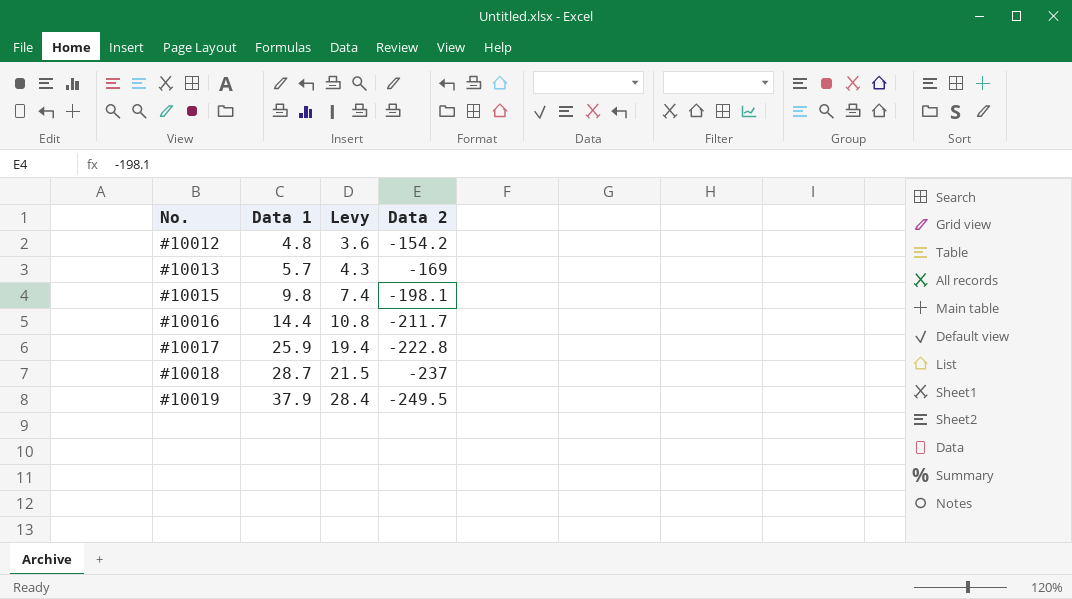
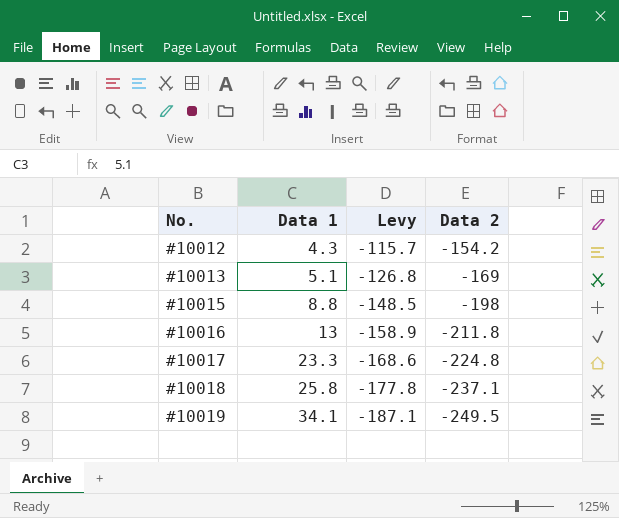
column Levy | formula: [Data 1] * 0.75 -> [Data 2] * 0.75
#10012 | Data 1: 4.8 -> 4.3
#10013 | Data 1: 5.7 -> 5.1
#10015 | Data 1: 9.8 -> 8.8
#10015 | Data 2: -198.1 -> -198
#10016 | Data 1: 14.4 -> 13
#10016 | Data 2: -211.7 -> -211.8
#10017 | Data 1: 25.9 -> 23.3
#10017 | Data 2: -222.8 -> -224.8
#10018 | Data 1: 28.7 -> 25.8
#10018 | Data 2: -237 -> -237.1
#10019 | Data 1: 37.9 -> 34.1

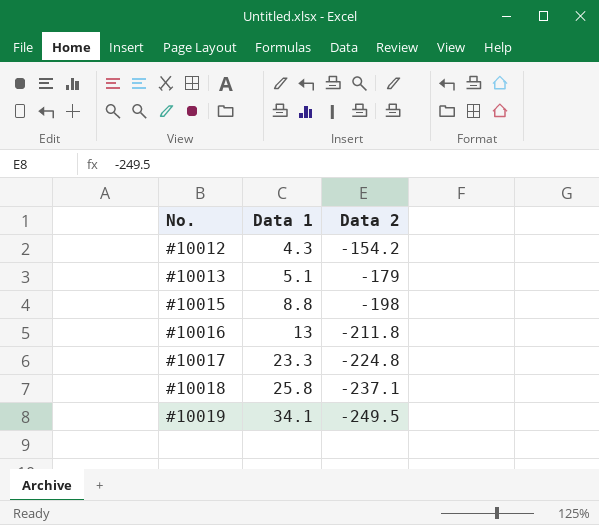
column Levy | formula: [Data 2] * 0.75 -> none
#10013 | Data 2: -169 -> -179

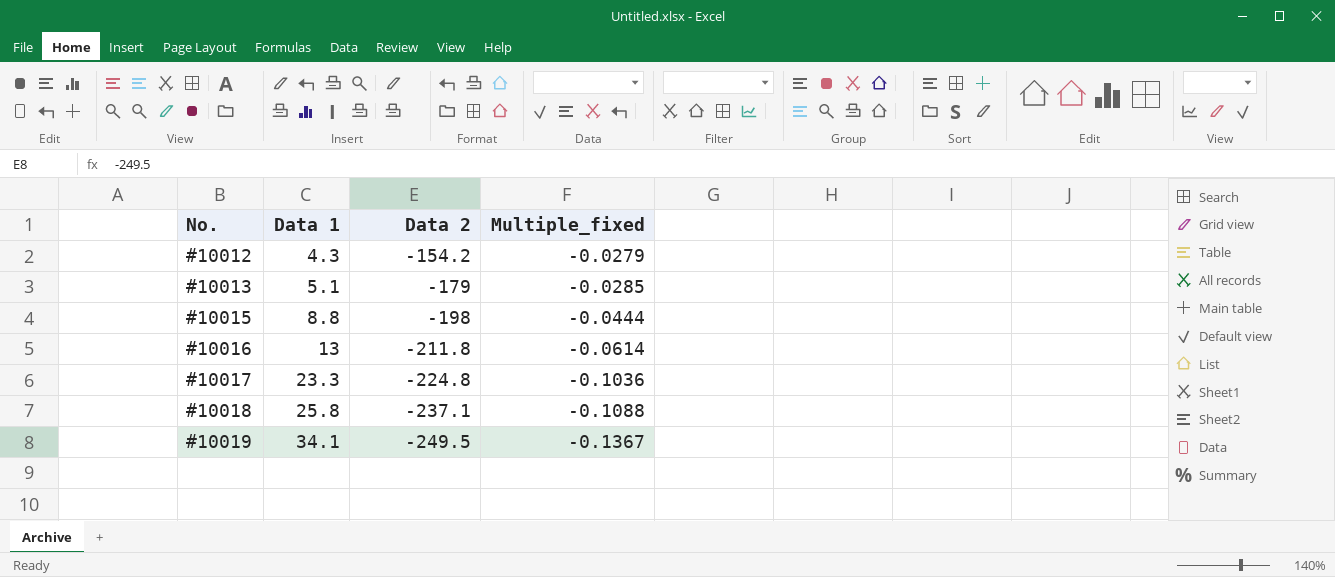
column Multiple_fixed | formula: none -> [Data 1] / [Data 2]

